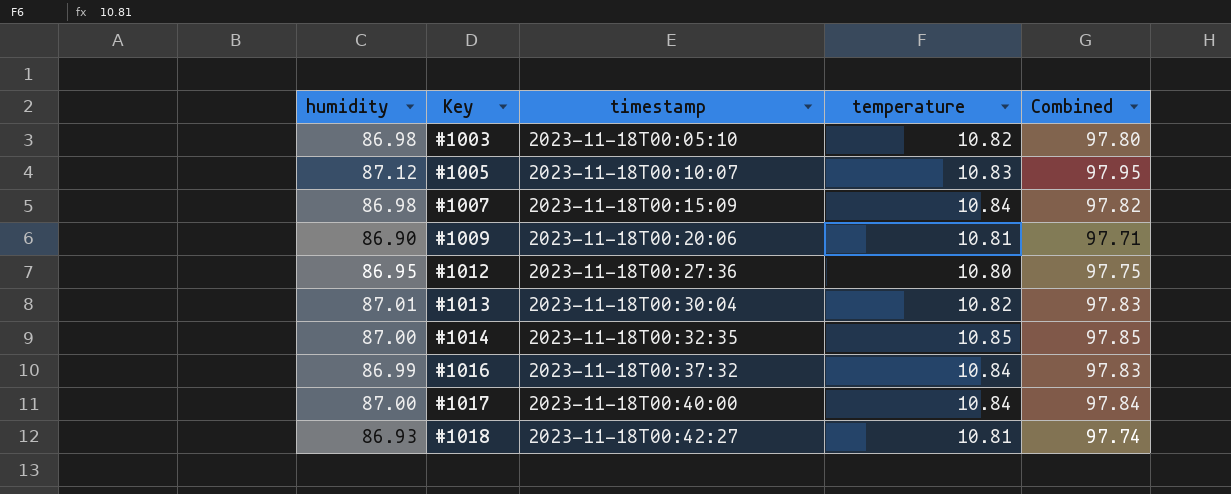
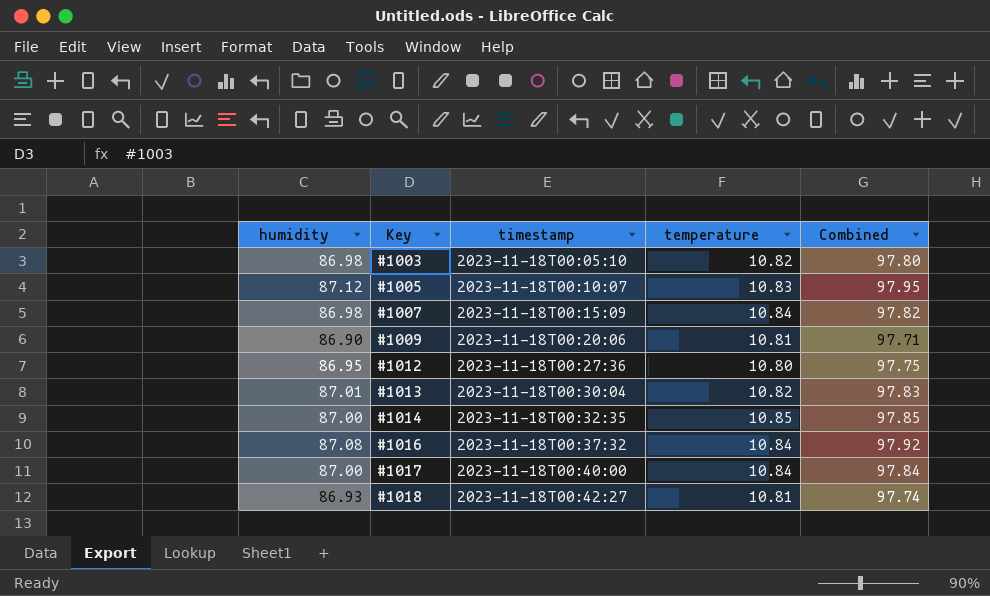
#1016 | humidity: 86.99 -> 87.08
#1016 | Combined: 97.83 -> 97.92

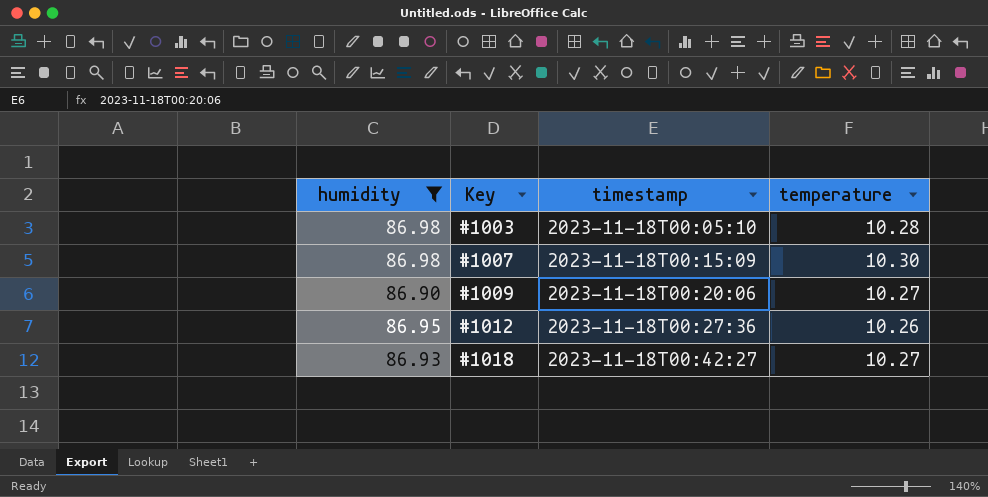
filter: none -> humidity <= 86.98
column Combined | formula: [humidity] + [temperature] -> none
#1003 | temperature: 10.82 -> 10.28
#1007 | temperature: 10.84 -> 10.30
#1009 | temperature: 10.81 -> 10.27
#1012 | temperature: 10.80 -> 10.26
#1018 | temperature: 10.81 -> 10.27

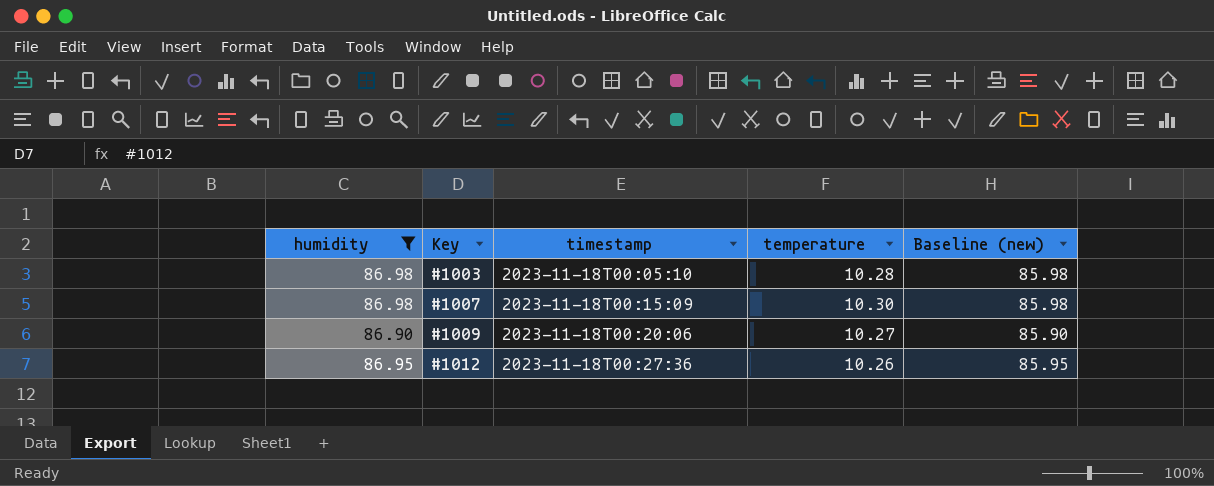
column Baseline (new) | formula: none -> [humidity] - 1
row #1018: 86.93 | 2023-11-18T00:42:27 | 10.27 -> none

